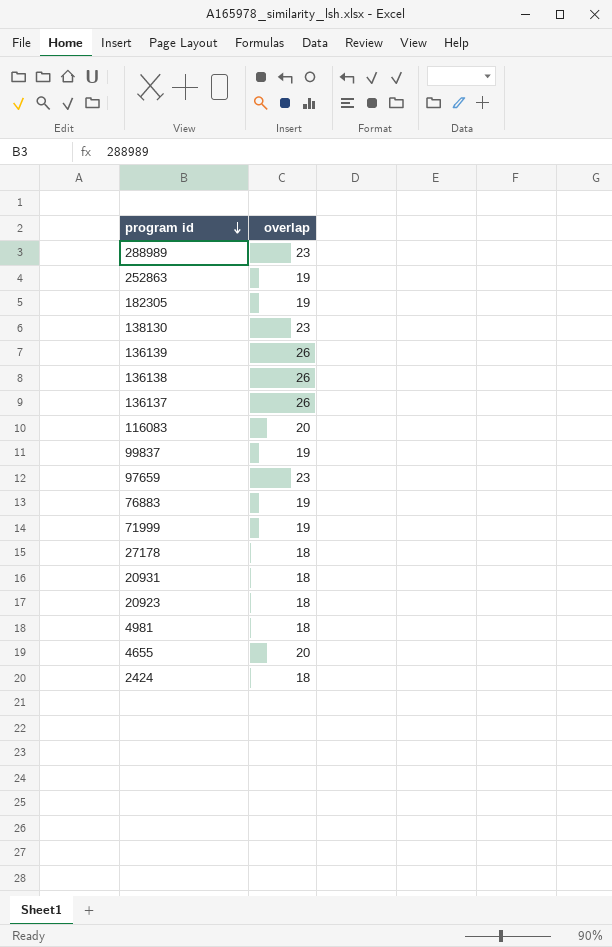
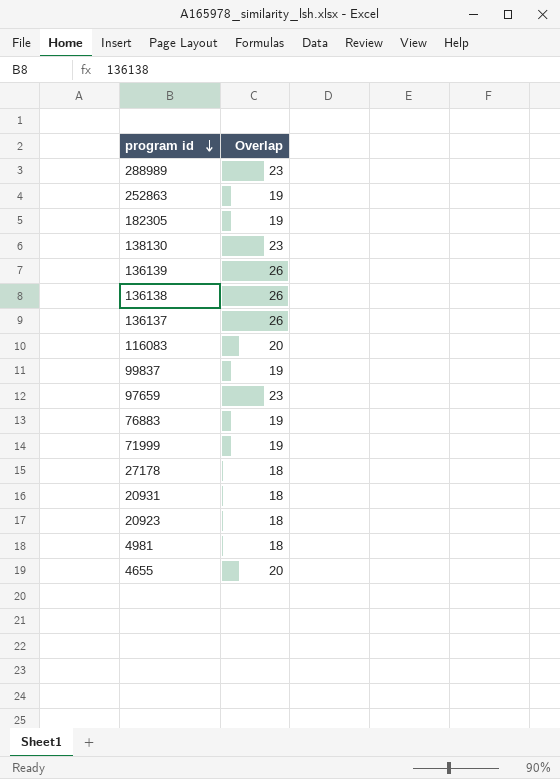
column name: overlap -> Overlap
row 2424: 18 -> none

